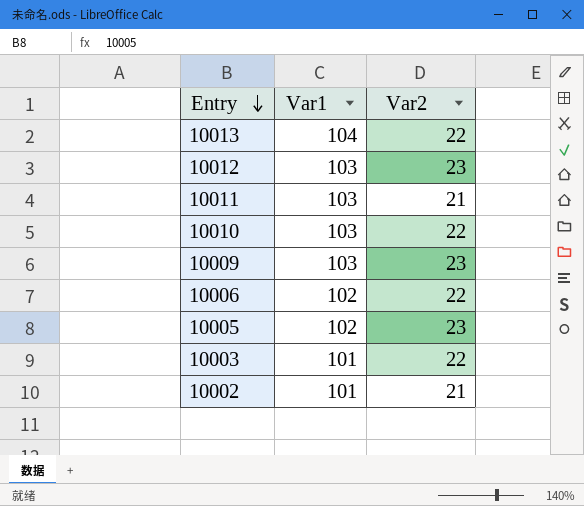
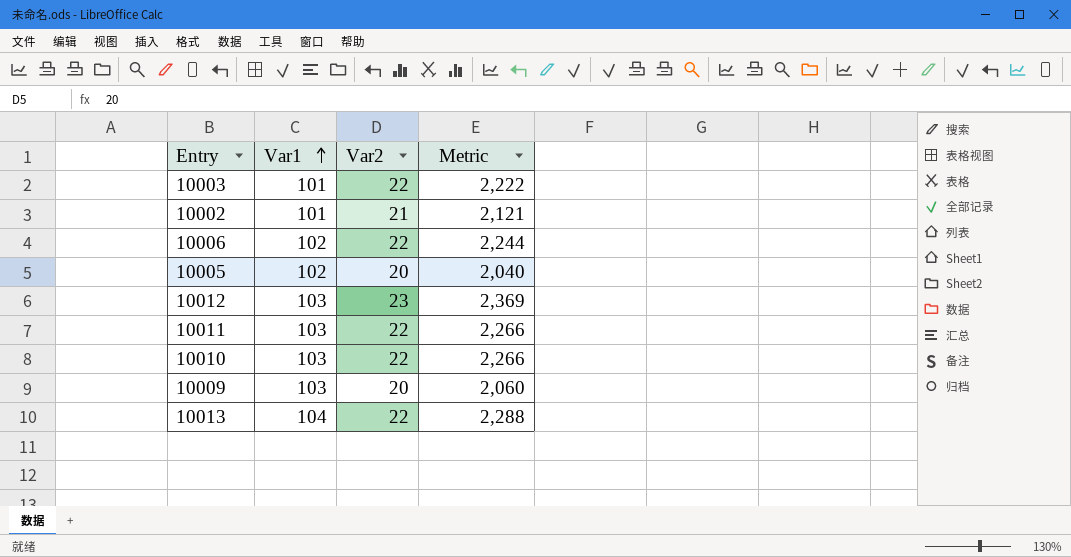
row order: Entry descending -> Var1 ascending
column Metric | formula: none -> [Var1] * [Var2]
10005 | Var2: 23 -> 20
10011 | Var2: 21 -> 22
10009 | Var2: 23 -> 20

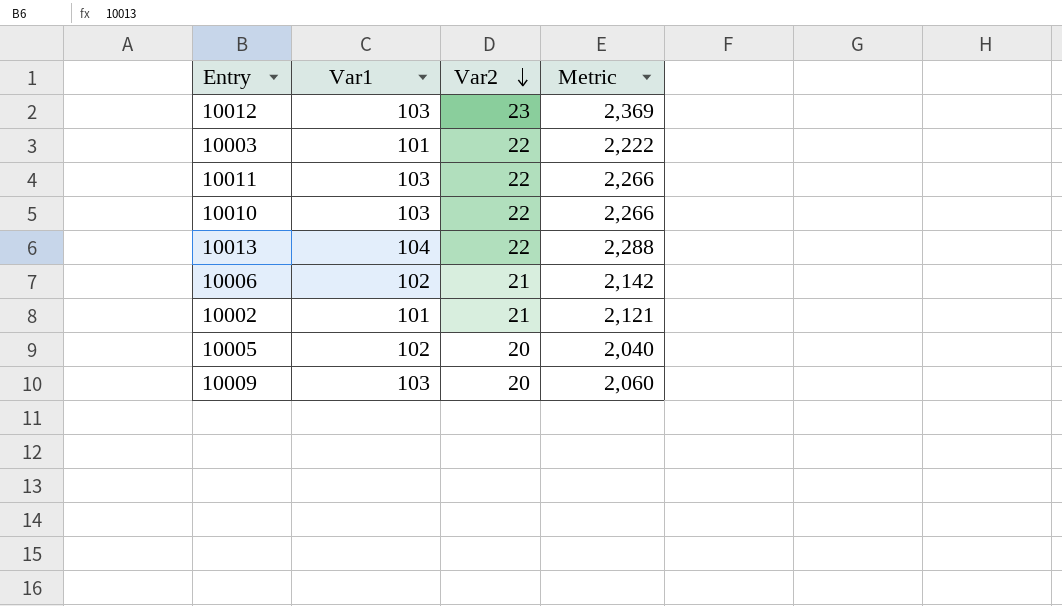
row order: Var1 ascending -> Var2 descending
10006 | Var2: 22 -> 21
10006 | Metric: 2,244 -> 2,142

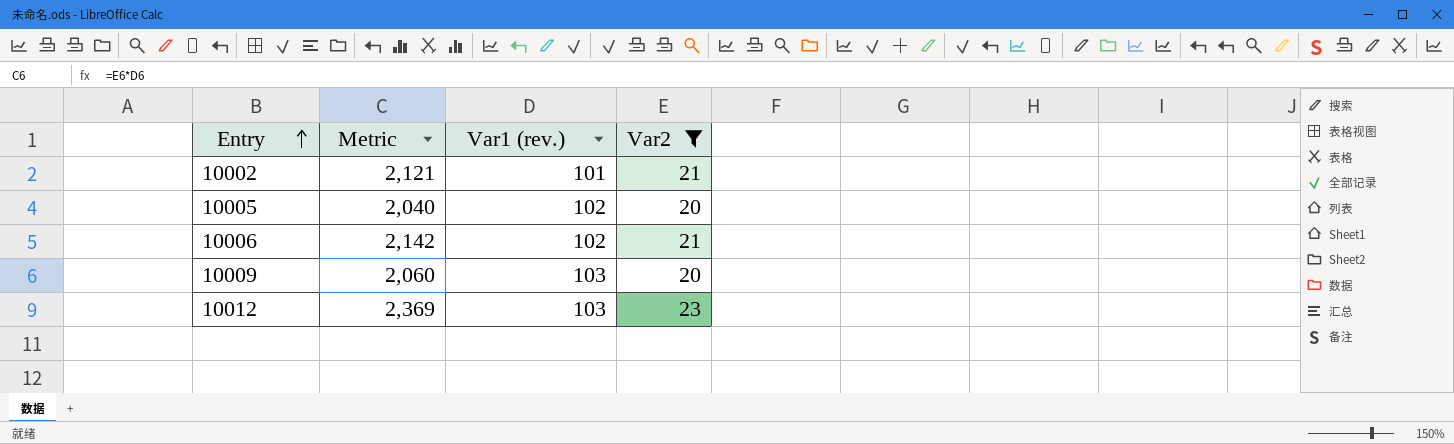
filter: none -> Var2 != 22
row order: Var2 descending -> Entry ascending
column Metric | position: 4 -> 2
column name: Var1 -> Var1 (rev.)

